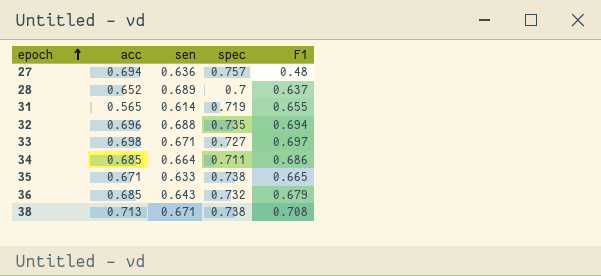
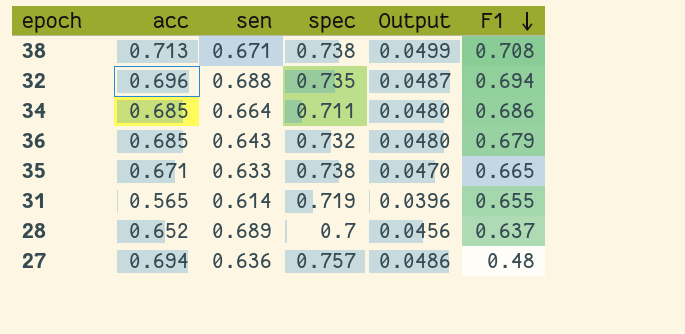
row order: epoch ascending -> F1 descending
column Output | formula: none -> [acc] * 0.07
row 33: 0.698 | 0.671 | 0.727 | 0.697 -> none

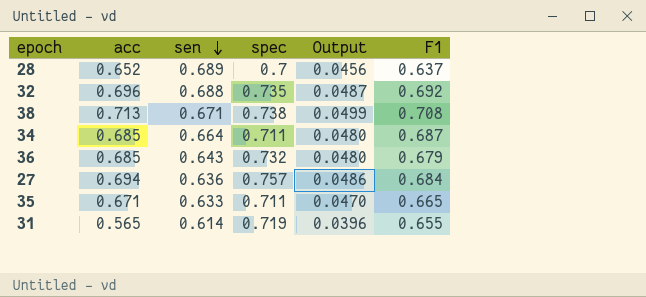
row order: F1 descending -> sen descending
32 | F1: 0.694 -> 0.692
34 | F1: 0.686 -> 0.687
27 | F1: 0.48 -> 0.684
35 | spec: 0.738 -> 0.711

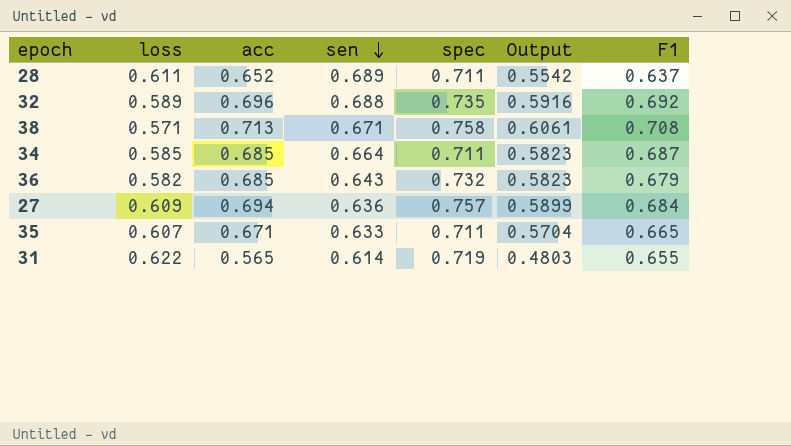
column loss | position: none -> 2
column Output | formula: [acc] * 0.07 -> [acc] * 0.85
28 | spec: 0.7 -> 0.711
38 | spec: 0.738 -> 0.758

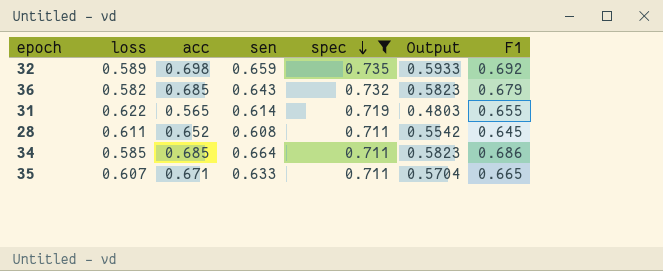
filter: none -> spec <= 0.735
row order: sen descending -> spec descending
32 | acc: 0.696 -> 0.698
32 | sen: 0.688 -> 0.659
32 | Output: 0.5916 -> 0.5933
28 | sen: 0.689 -> 0.608
28 | F1: 0.637 -> 0.645
34 | F1: 0.687 -> 0.686

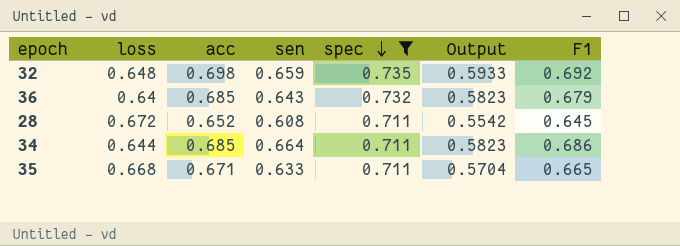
row 31: 0.622 | 0.565 | 0.614 | 0.719 | 0.4803 | 0.655 -> none
32 | loss: 0.589 -> 0.648
36 | loss: 0.582 -> 0.64
28 | loss: 0.611 -> 0.672
34 | loss: 0.585 -> 0.644
35 | loss: 0.607 -> 0.668

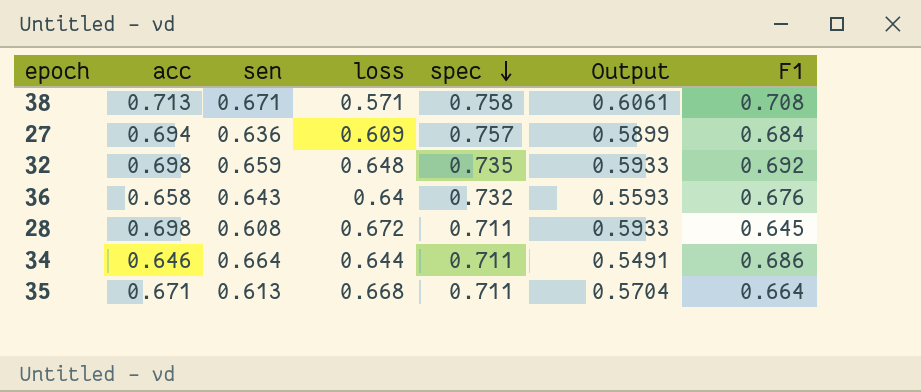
filter: spec <= 0.735 -> none
column loss | position: 2 -> 4
36 | acc: 0.685 -> 0.658
36 | Output: 0.5823 -> 0.5593
36 | F1: 0.679 -> 0.676
28 | acc: 0.652 -> 0.698
28 | Output: 0.5542 -> 0.5933
34 | acc: 0.685 -> 0.646
34 | Output: 0.5823 -> 0.5491
35 | sen: 0.633 -> 0.613
35 | F1: 0.665 -> 0.664

